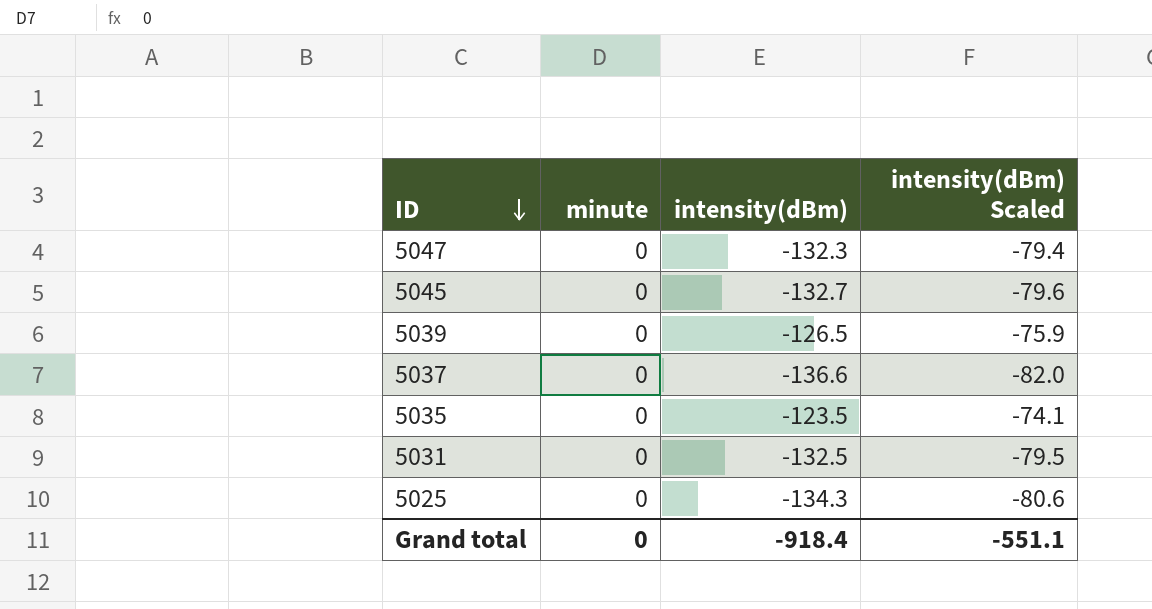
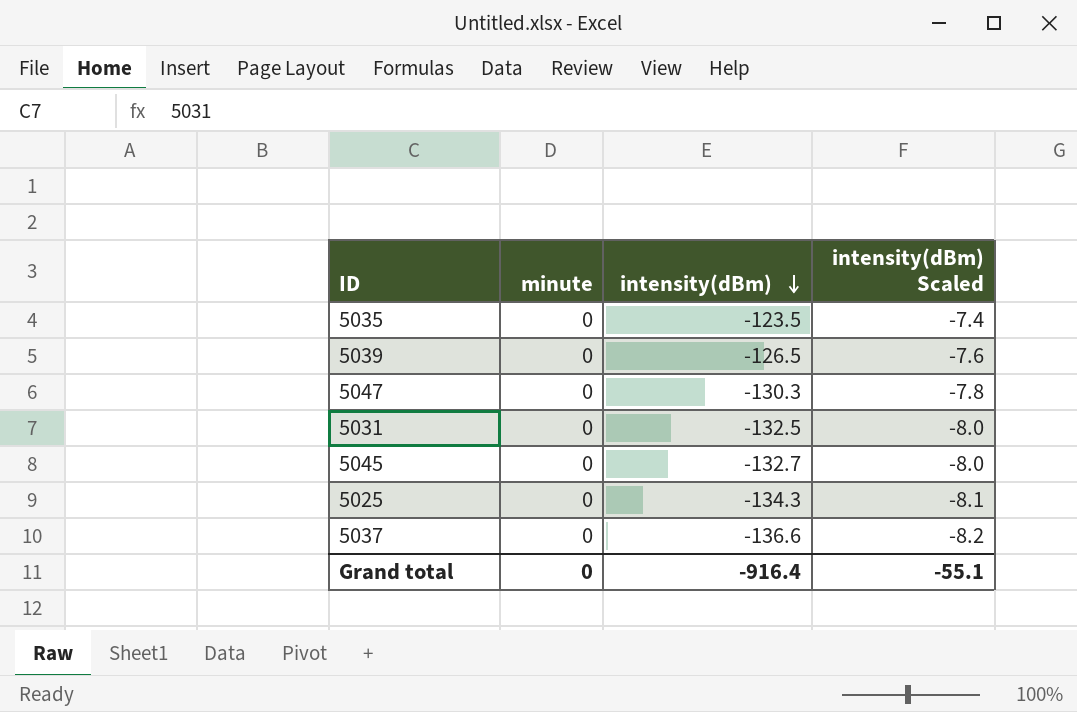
row order: ID descending -> intensity(dBm) descending
column intensity(dBm) Scaled | formula: [intensity(dBm)] * 0.6 -> [intensity(dBm)] * 0.06
5047 | intensity(dBm): -132.3 -> -130.3
Grand total | intensity(dBm): -918.4 -> -916.4
Grand total | intensity(dBm) Scaled: -551.1 -> -55.1

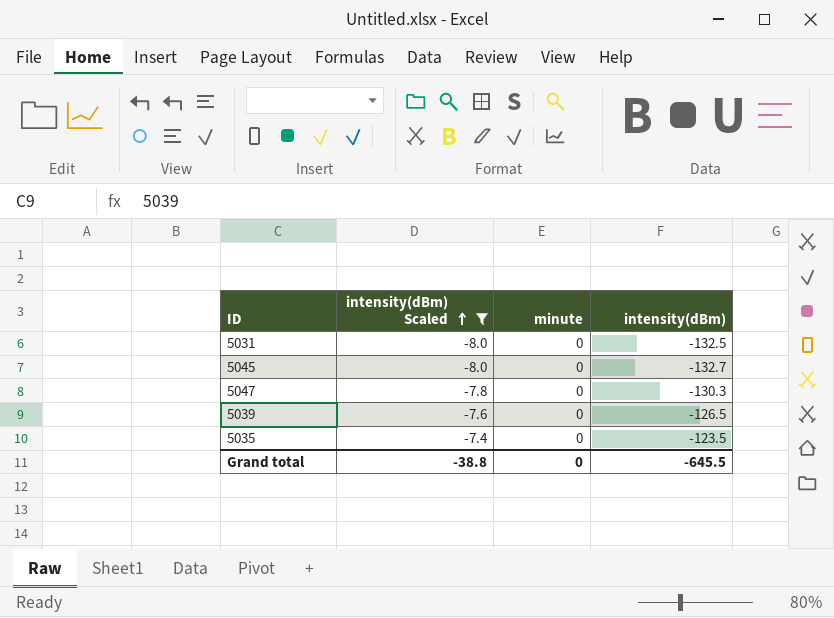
filter: none -> intensity(dBm) Scaled >= -8.0
row order: intensity(dBm) descending -> intensity(dBm) Scaled ascending
column intensity(dBm) Scaled | position: 4 -> 2
Grand total | intensity(dBm) Scaled: -55.1 -> -38.8
Grand total | intensity(dBm): -916.4 -> -645.5

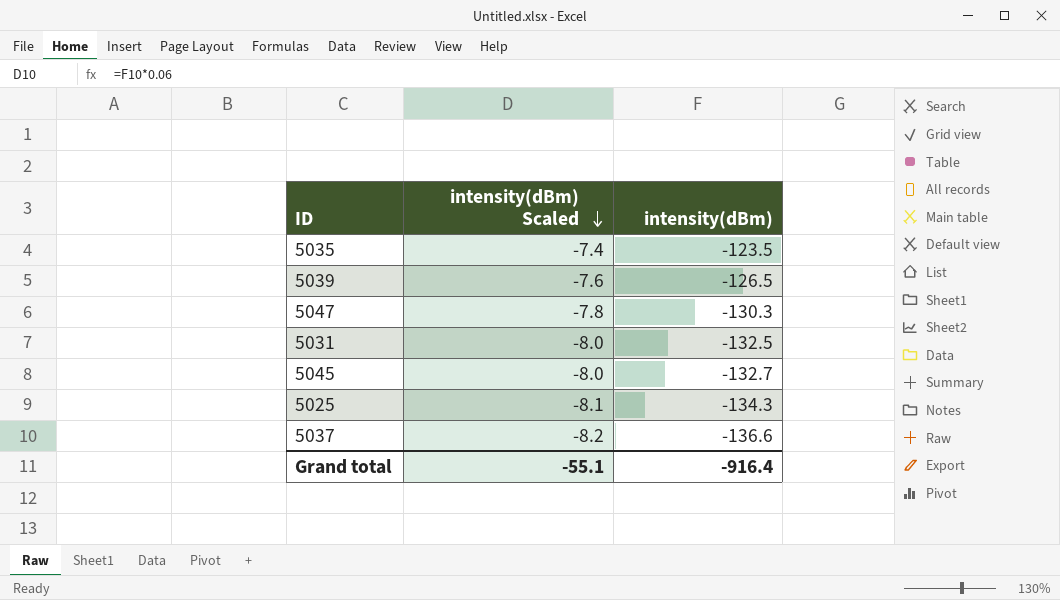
filter: intensity(dBm) Scaled >= -8.0 -> none
row order: intensity(dBm) Scaled ascending -> intensity(dBm) Scaled descending
column minute | position: 3 -> none
Grand total | intensity(dBm) Scaled: -38.8 -> -55.1
Grand total | intensity(dBm): -645.5 -> -916.4

